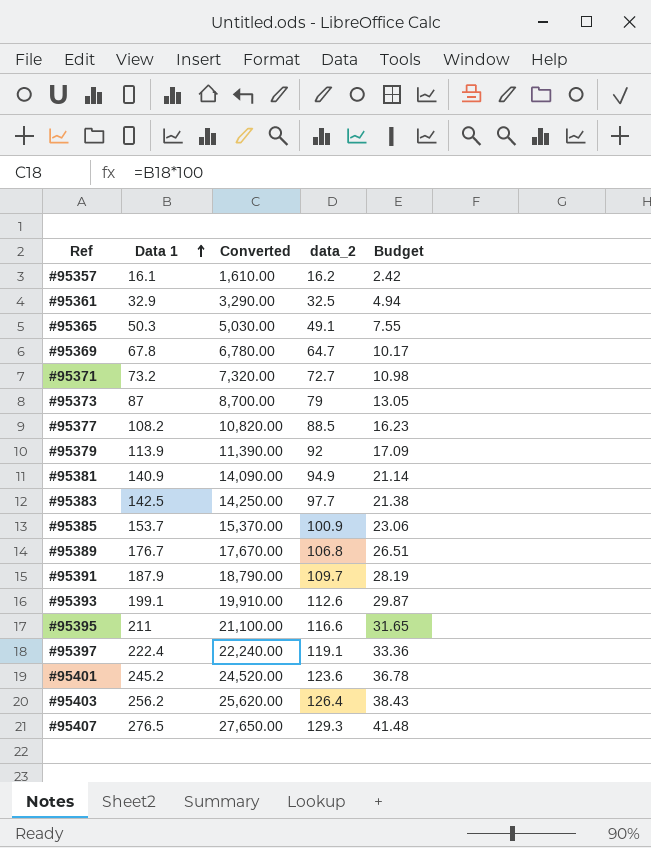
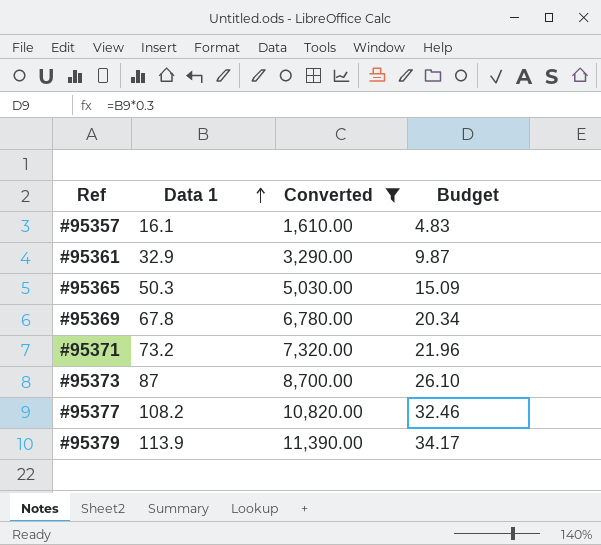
filter: none -> Converted <= 11,390.00
column data_2 | position: 4 -> none
column Budget | formula: [Data 1] * 0.15 -> [Data 1] * 0.3

